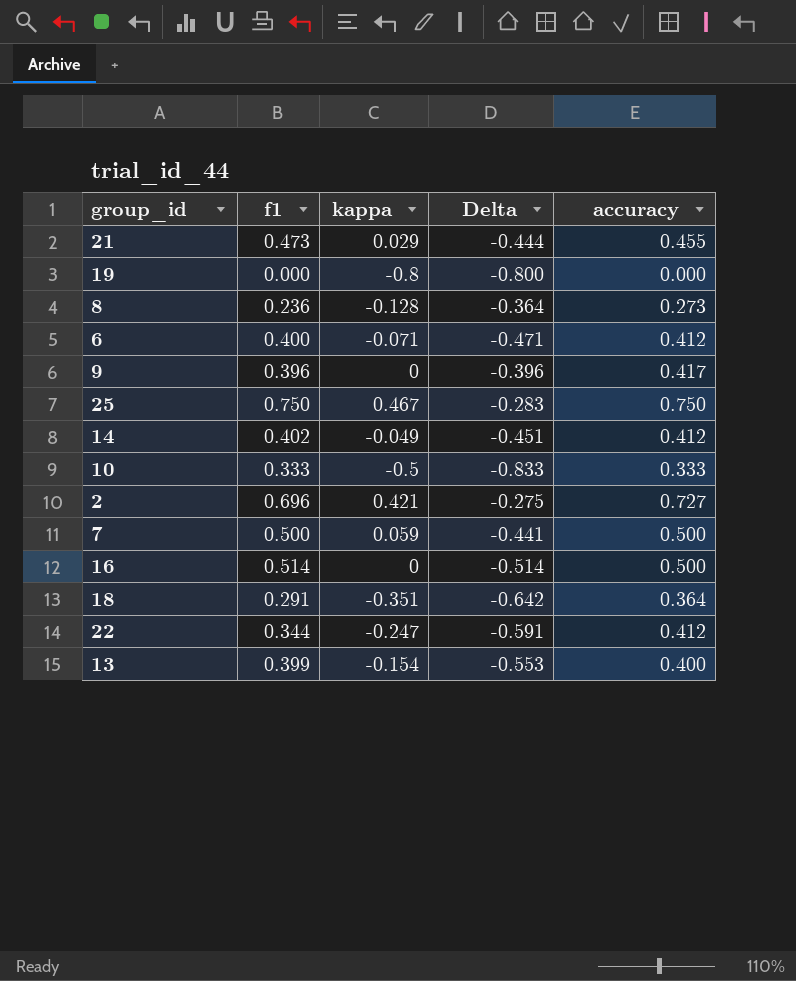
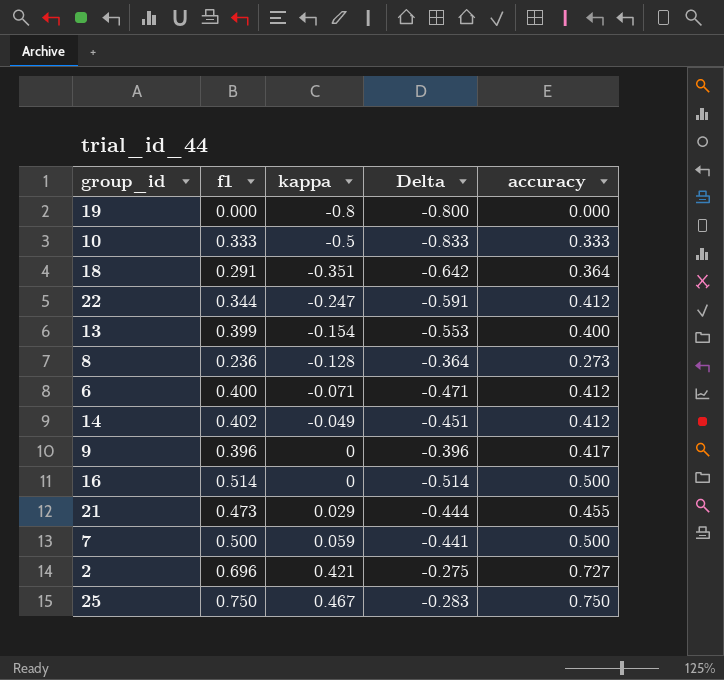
row order: none -> kappa ascending

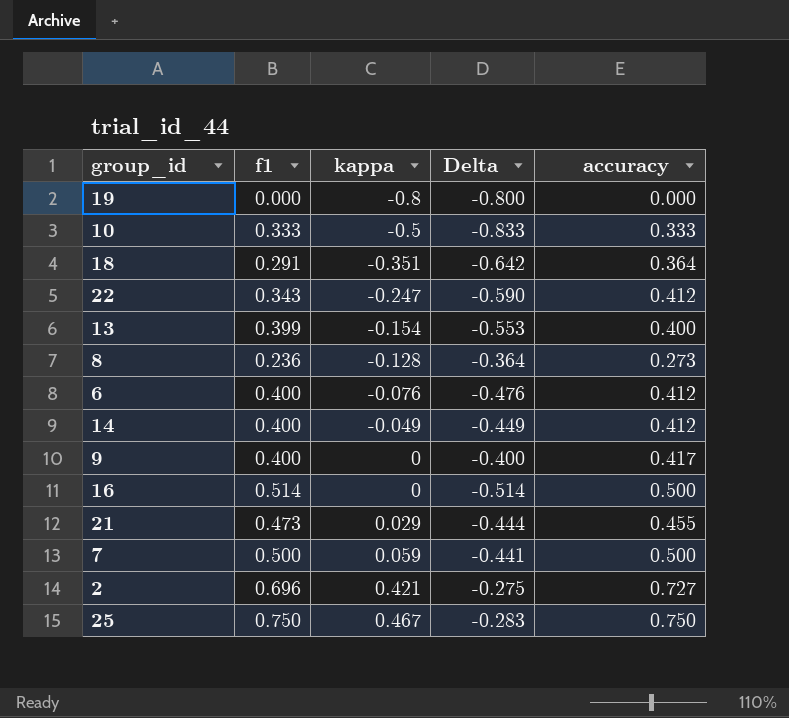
22 | f1: 0.344 -> 0.343
22 | Delta: -0.591 -> -0.590
6 | kappa: -0.071 -> -0.076
6 | Delta: -0.471 -> -0.476
14 | f1: 0.402 -> 0.400
14 | Delta: -0.451 -> -0.449
9 | f1: 0.396 -> 0.400
9 | Delta: -0.396 -> -0.400

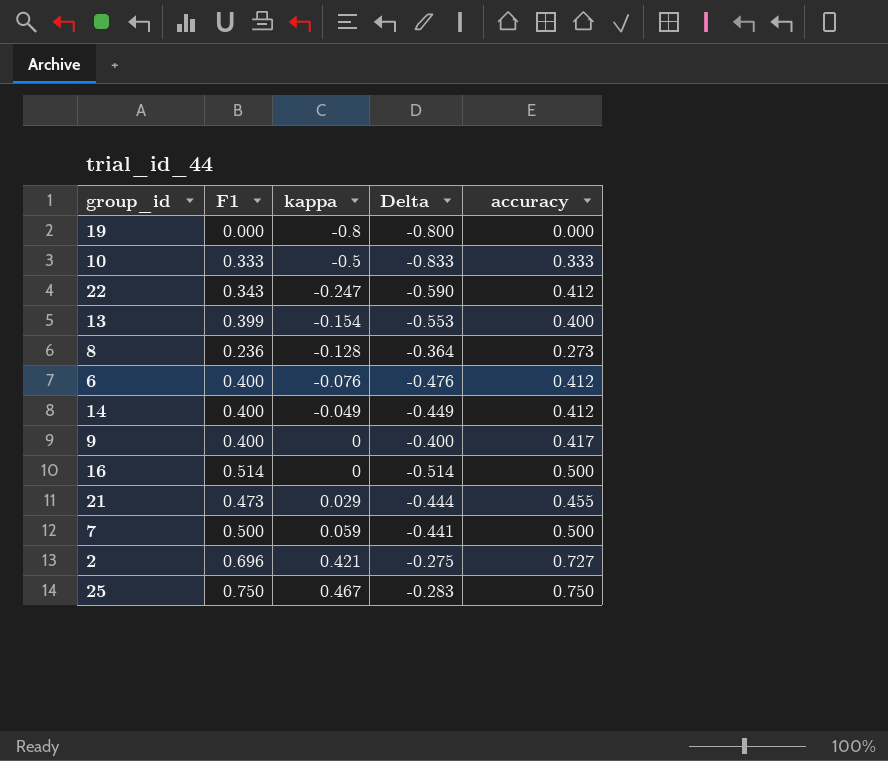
column name: f1 -> F1
row 18: 0.291 | -0.351 | -0.642 | 0.364 -> none

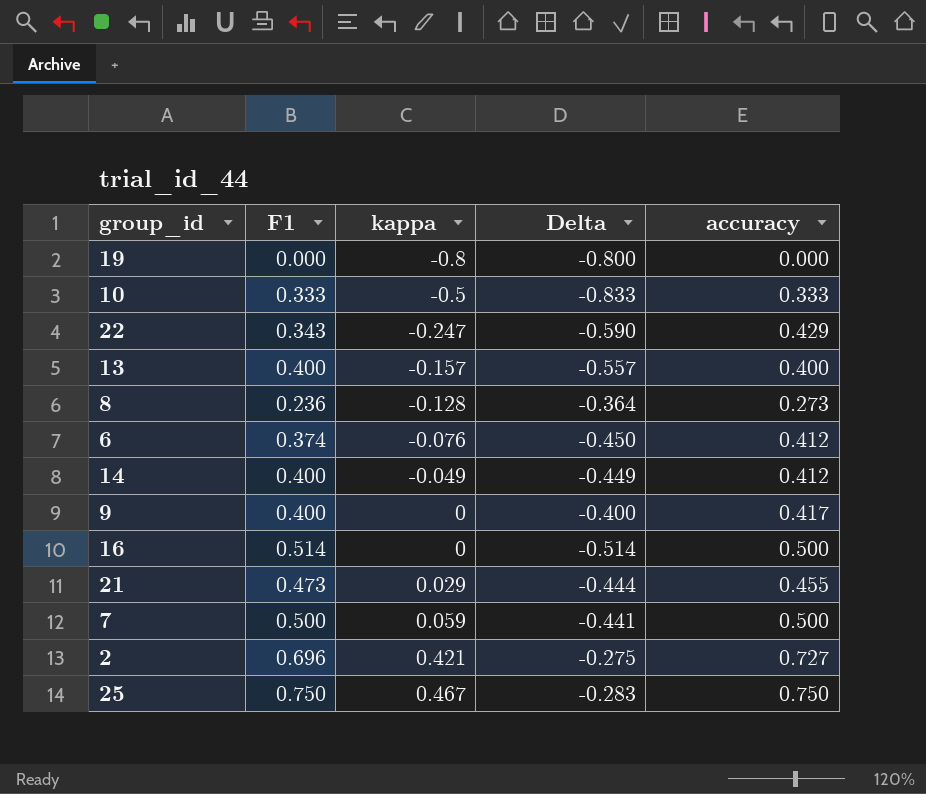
22 | accuracy: 0.412 -> 0.429
13 | F1: 0.399 -> 0.400
13 | kappa: -0.154 -> -0.157
13 | Delta: -0.553 -> -0.557
6 | F1: 0.400 -> 0.374
6 | Delta: -0.476 -> -0.450

